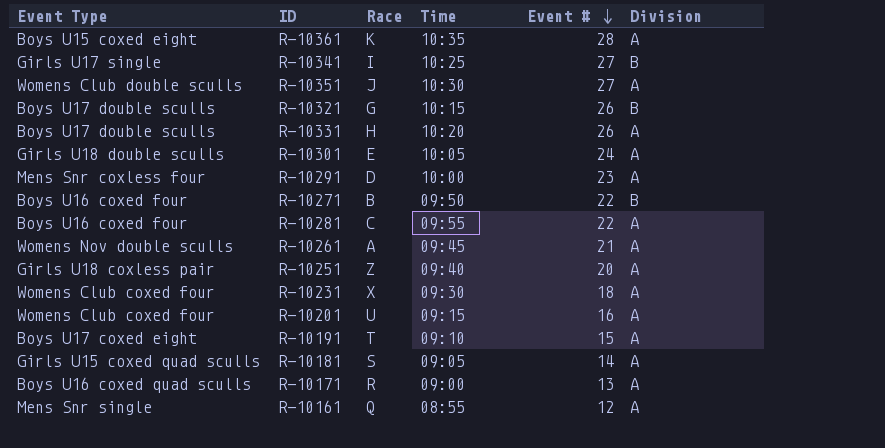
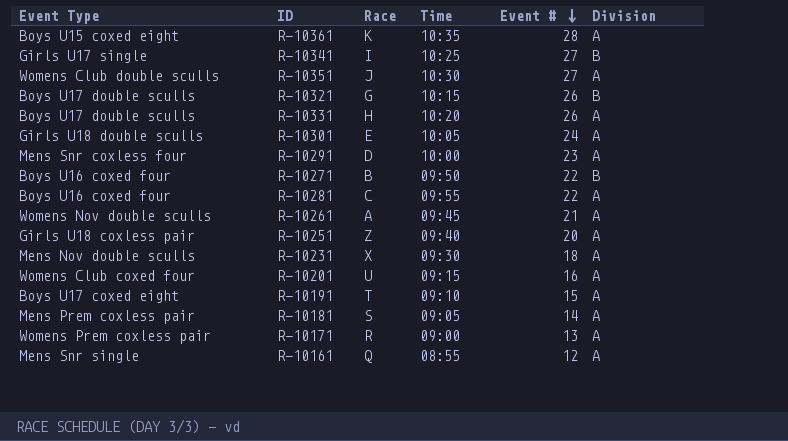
R-10231 | Event Type: Womens Club coxed four -> Mens Nov double sculls
R-10181 | Event Type: Girls U15 coxed quad sculls -> Mens Prem coxless pair
R-10171 | Event Type: Boys U16 coxed quad sculls -> Womens Prem coxless pair

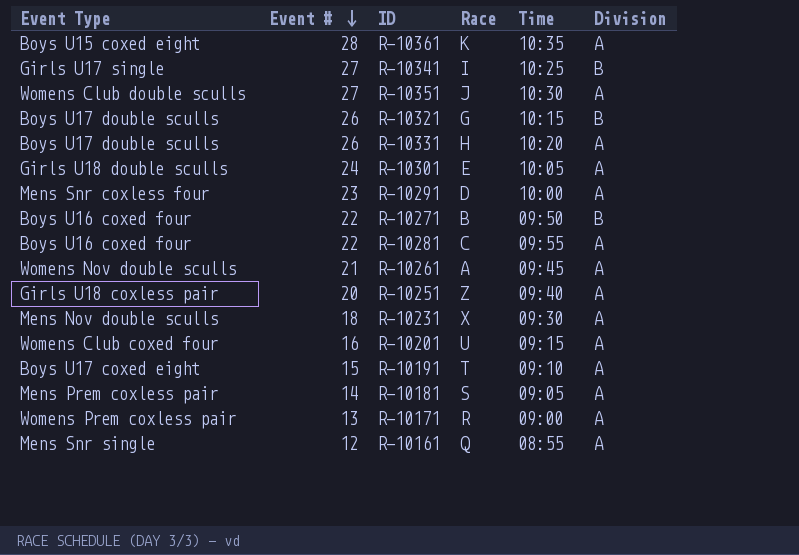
column Event # | position: 5 -> 2

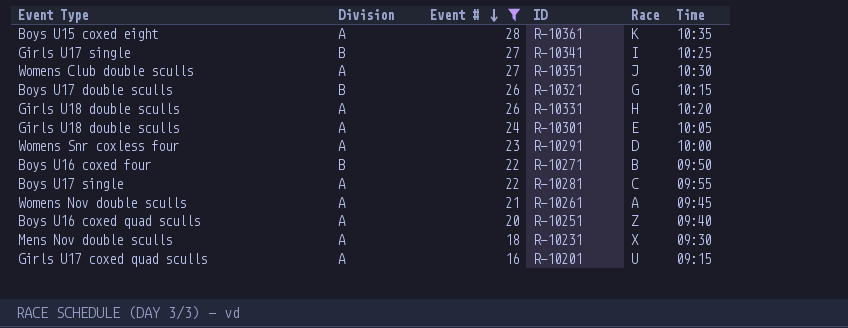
filter: none -> Event # >= 16
column Division | position: 6 -> 2
R-10331 | Event Type: Boys U17 double sculls -> Girls U18 double sculls
R-10291 | Event Type: Mens Snr coxless four -> Womens Snr coxless four
R-10281 | Event Type: Boys U16 coxed four -> Boys U17 single
R-10251 | Event Type: Girls U18 coxless pair -> Boys U16 coxed quad sculls
R-10201 | Event Type: Womens Club coxed four -> Girls U17 coxed quad sculls

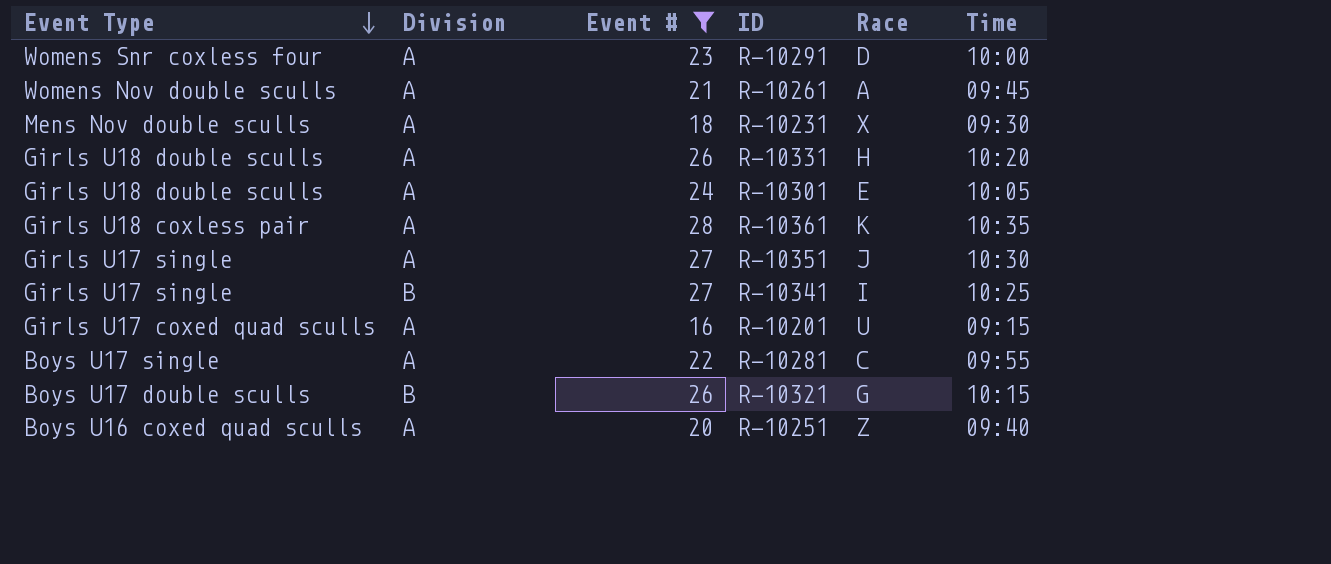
row order: Event # descending -> Event Type descending
row R-10271: Boys U16 coxed four | B | 22 | B | 09:50 -> none
R-10361 | Event Type: Boys U15 coxed eight -> Girls U18 coxless pair
R-10351 | Event Type: Womens Club double sculls -> Girls U17 single

